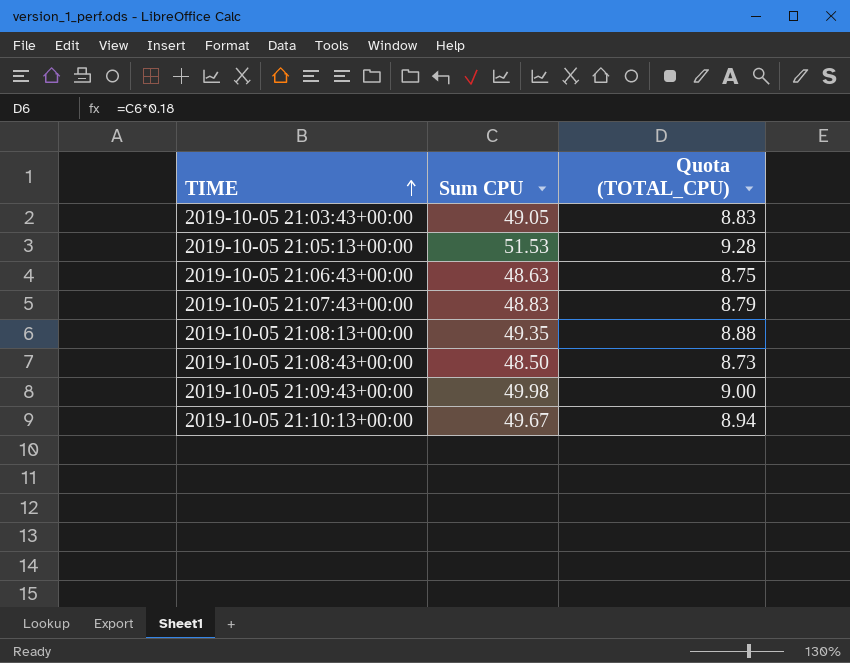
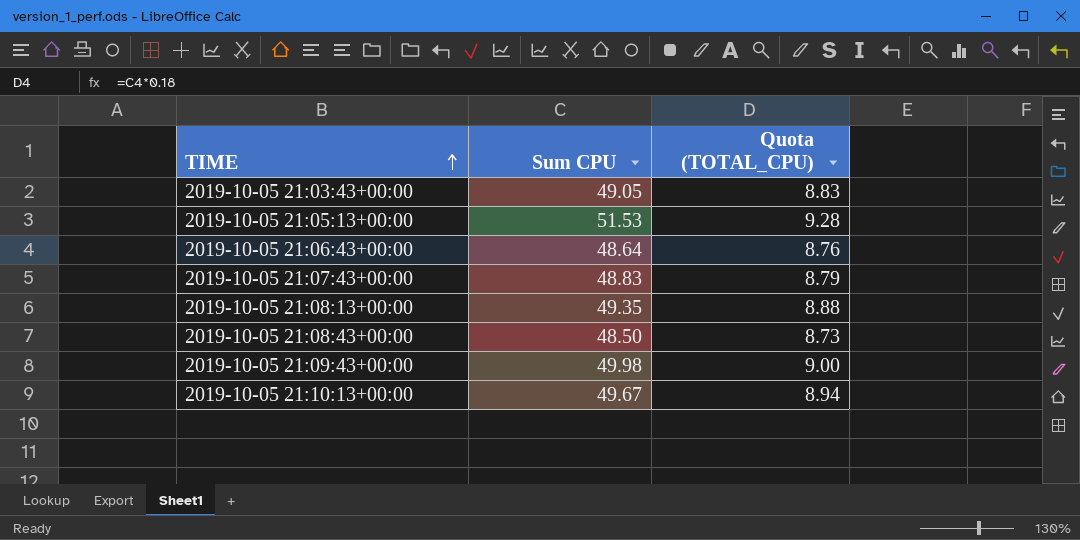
2019-10-05 21:06:43+00:00 | Sum CPU: 48.63 -> 48.64
2019-10-05 21:06:43+00:00 | Quota (TOTAL_CPU): 8.75 -> 8.76

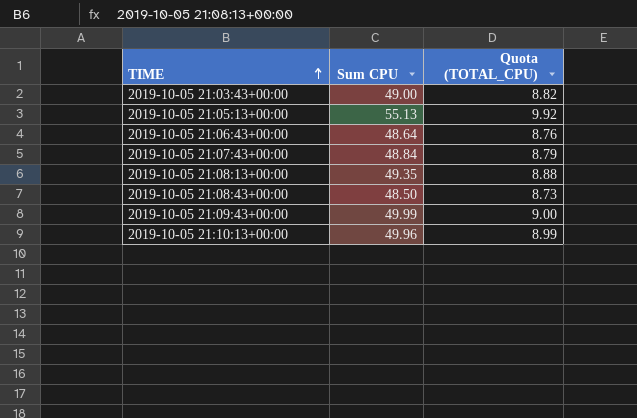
2019-10-05 21:03:43+00:00 | Sum CPU: 49.05 -> 49.00
2019-10-05 21:03:43+00:00 | Quota (TOTAL_CPU): 8.83 -> 8.82
2019-10-05 21:05:13+00:00 | Sum CPU: 51.53 -> 55.13
2019-10-05 21:05:13+00:00 | Quota (TOTAL_CPU): 9.28 -> 9.92
2019-10-05 21:07:43+00:00 | Sum CPU: 48.83 -> 48.84
2019-10-05 21:09:43+00:00 | Sum CPU: 49.98 -> 49.99
2019-10-05 21:10:13+00:00 | Sum CPU: 49.67 -> 49.96
2019-10-05 21:10:13+00:00 | Quota (TOTAL_CPU): 8.94 -> 8.99

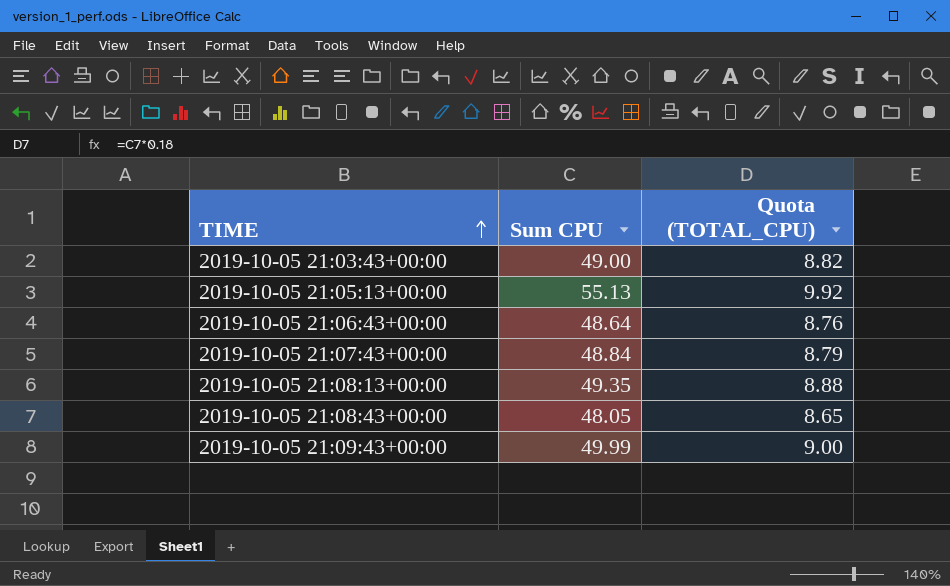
row 2019-10-05 21:10:13+00:00: 49.96 | 8.99 -> none
2019-10-05 21:08:43+00:00 | Sum CPU: 48.50 -> 48.05
2019-10-05 21:08:43+00:00 | Quota (TOTAL_CPU): 8.73 -> 8.65

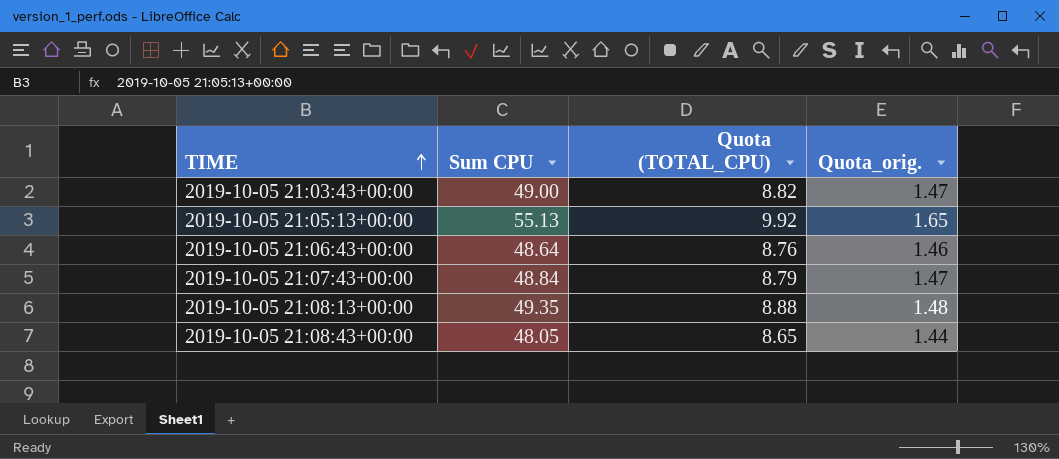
column Quota_orig. | formula: none -> [Sum CPU] * 0.03
row 2019-10-05 21:09:43+00:00: 49.99 | 9.00 -> none

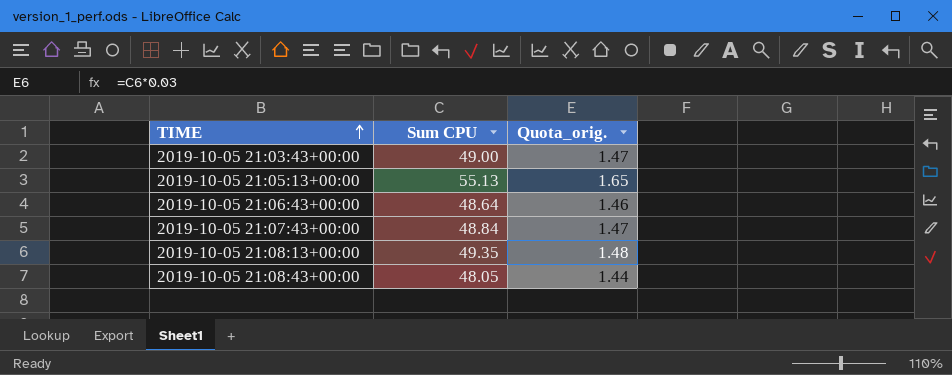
column Quota (TOTAL_CPU) | formula: [Sum CPU] * 0.18 -> none

